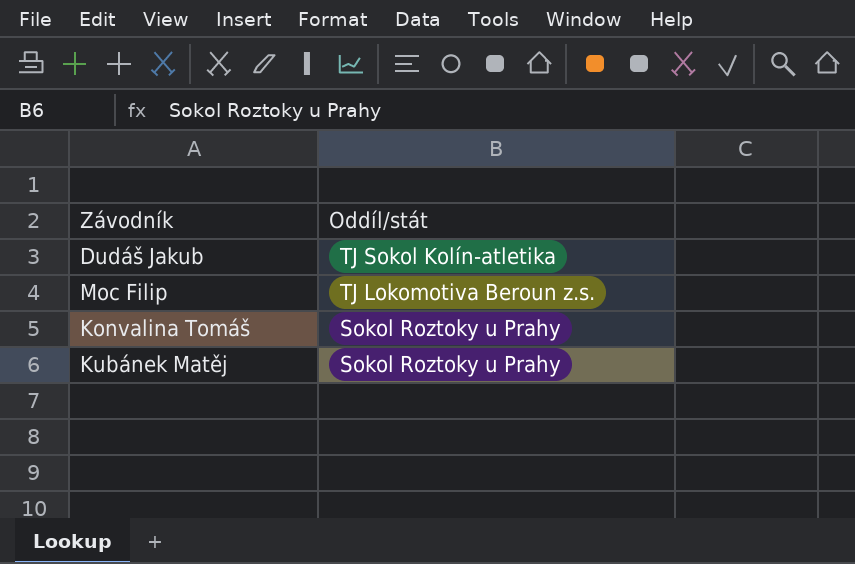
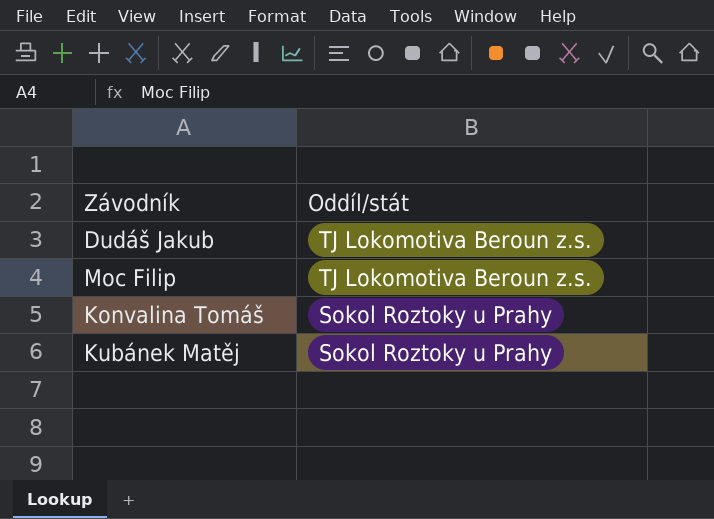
Dudáš Jakub | Oddíl/stát: TJ Sokol Kolín-atletika -> TJ Lokomotiva Beroun z.s.

